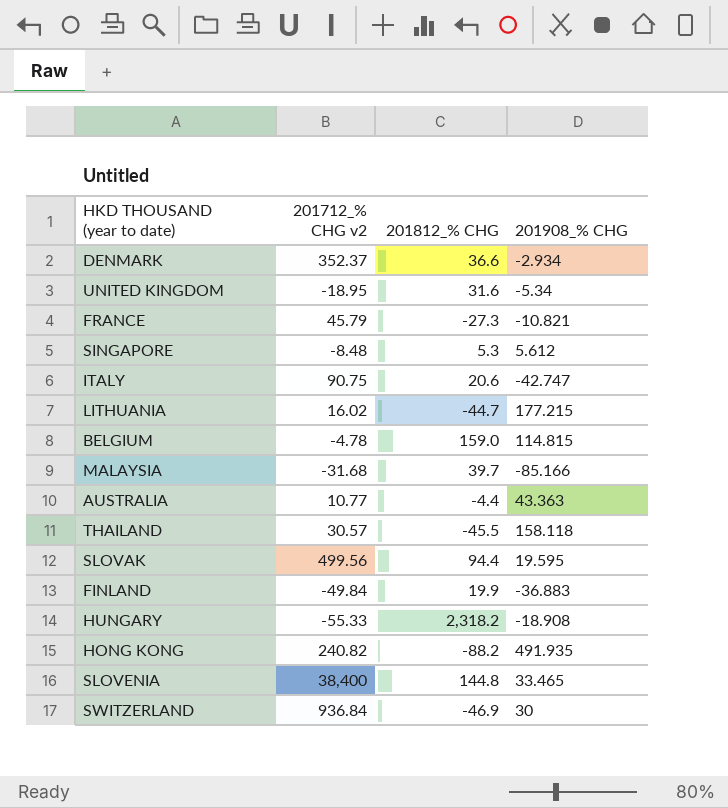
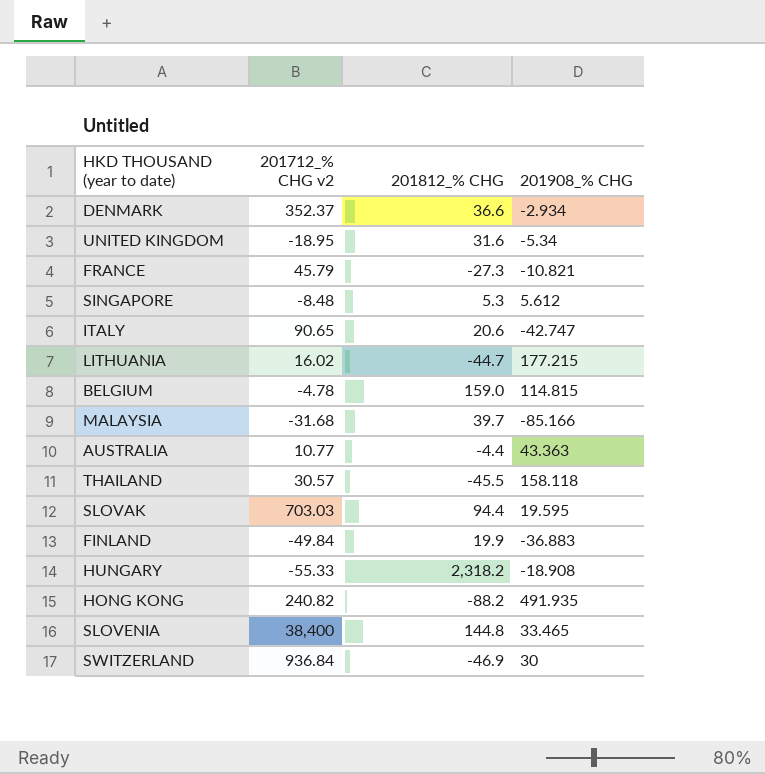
ITALY | 201712_% CHG v2: 90.75 -> 90.65
SLOVAK | 201712_% CHG v2: 499.56 -> 703.03

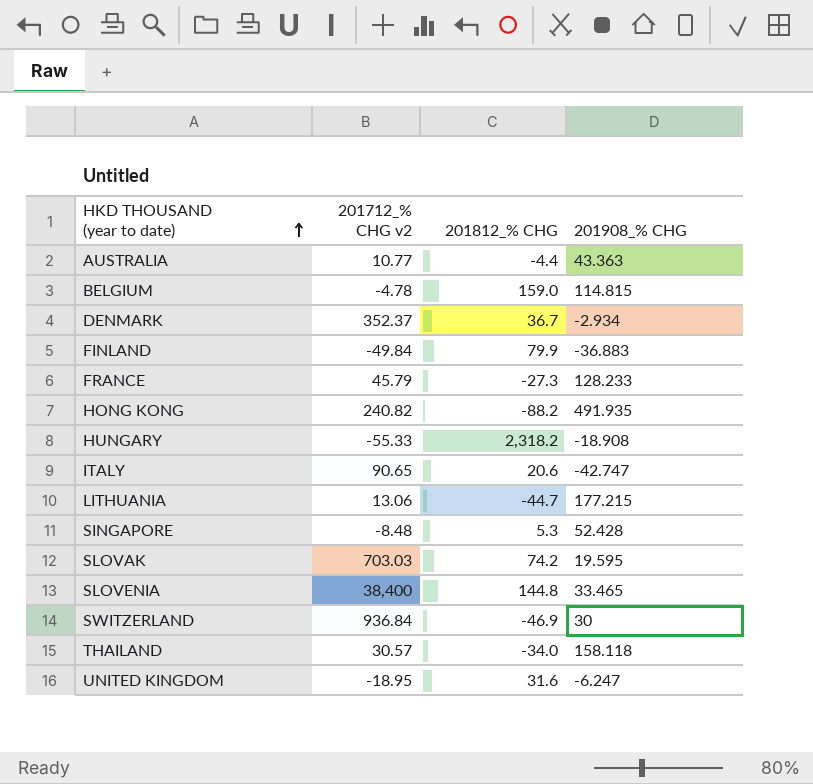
row order: none -> HKD THOUSAND (year to date) ascending
row MALAYSIA: -31.68 | 39.7 | -85.166 -> none
DENMARK | 201812_% CHG: 36.6 -> 36.7
FINLAND | 201812_% CHG: 19.9 -> 79.9
FRANCE | 201908_% CHG: -10.821 -> 128.233
LITHUANIA | 201712_% CHG v2: 16.02 -> 13.06
SINGAPORE | 201908_% CHG: 5.612 -> 52.428
SLOVAK | 201812_% CHG: 94.4 -> 74.2
THAILAND | 201812_% CHG: -45.5 -> -34.0
UNITED KINGDOM | 201908_% CHG: -5.34 -> -6.247

